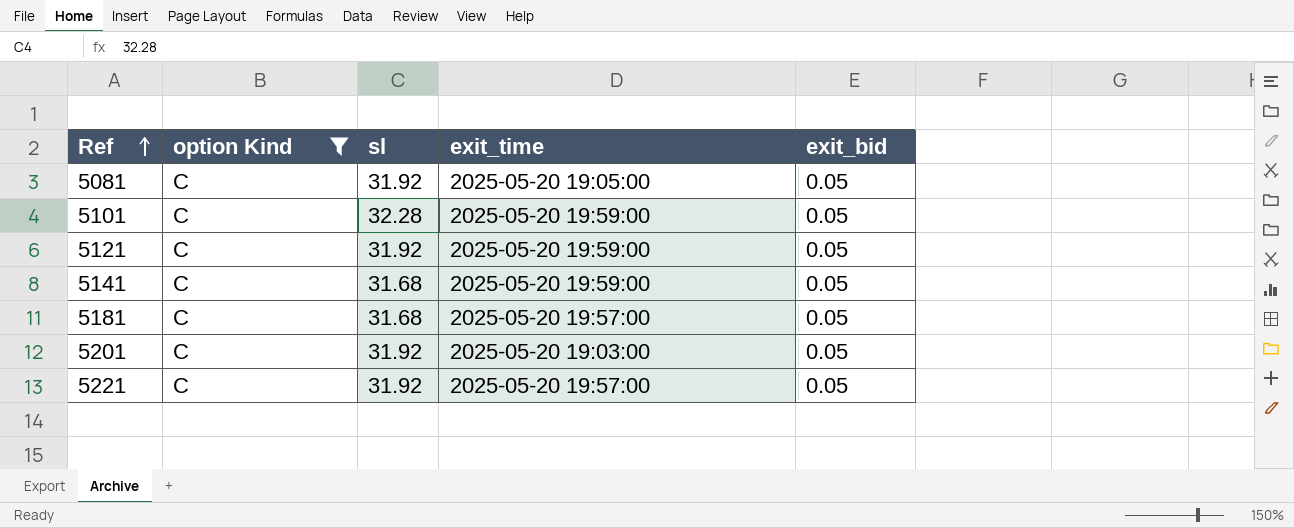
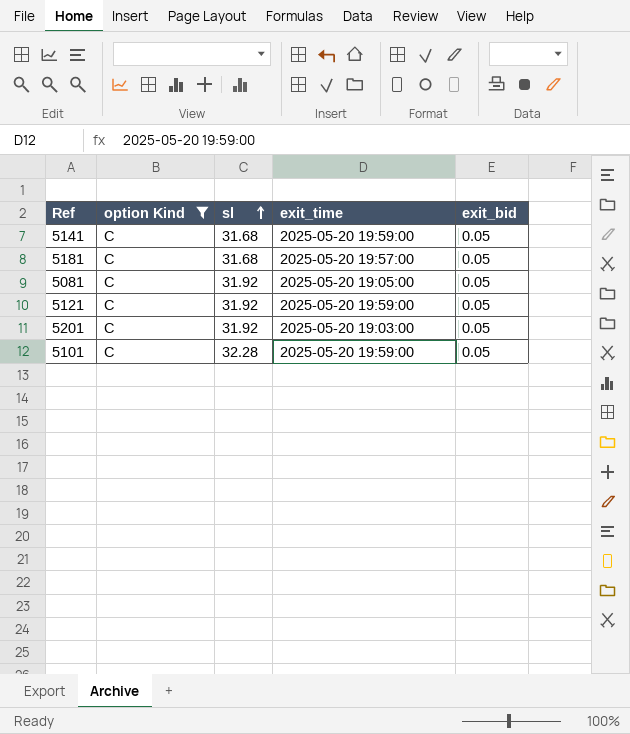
row order: Ref ascending -> sl ascending
row 5221: C | 31.92 | 2025-05-20 19:57:00 | 0.05 -> none

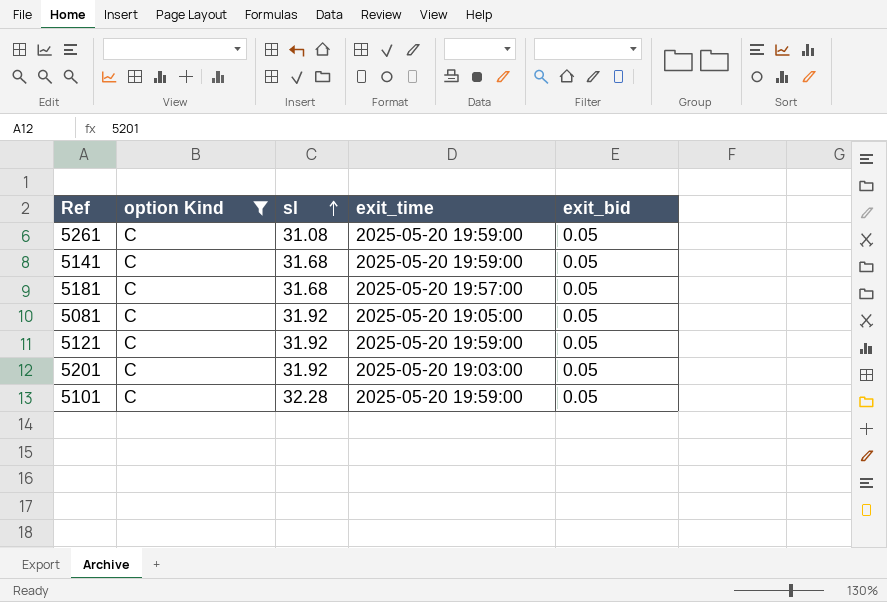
row 5261: none -> C | 31.08 | 2025-05-20 19:59:00 | 0.05

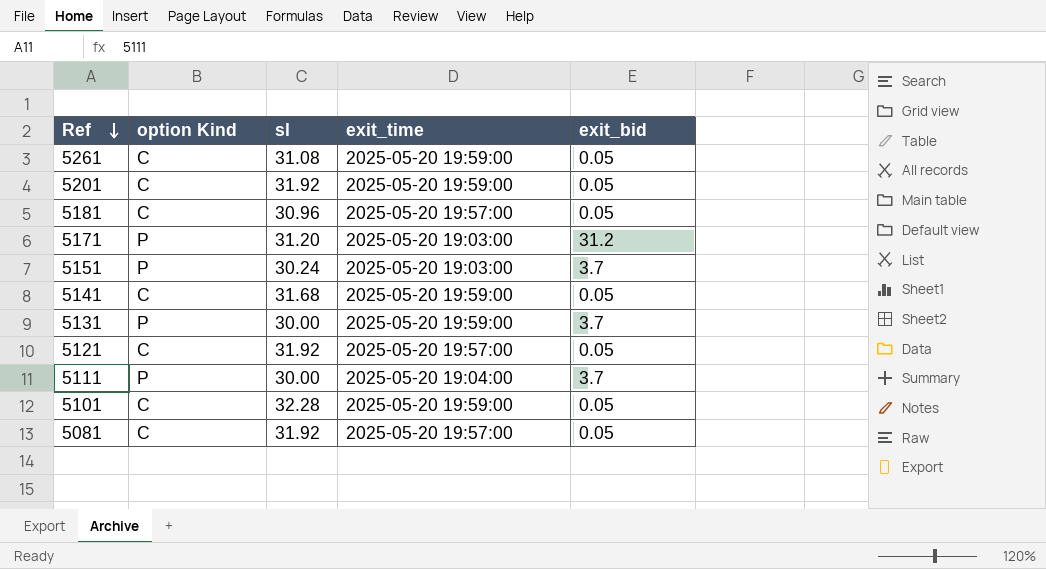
filter: option Kind = C -> none
row order: sl ascending -> Ref descending
5201 | exit_time: 2025-05-20 19:03:00 -> 2025-05-20 19:59:00
5181 | sl: 31.68 -> 30.96
5121 | exit_time: 2025-05-20 19:59:00 -> 2025-05-20 19:57:00
5081 | exit_time: 2025-05-20 19:05:00 -> 2025-05-20 19:57:00

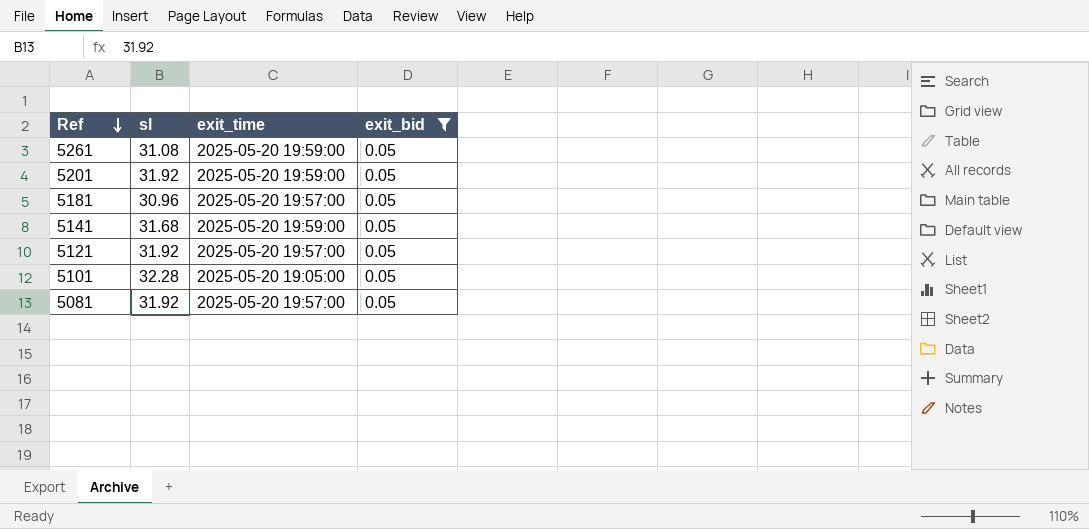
filter: none -> exit_bid = 0.05
column option Kind | position: 2 -> none
5101 | exit_time: 2025-05-20 19:59:00 -> 2025-05-20 19:05:00

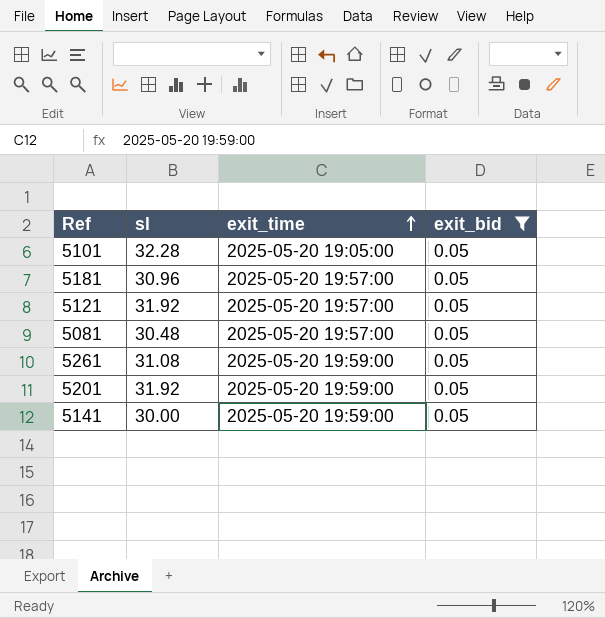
row order: Ref descending -> exit_time ascending
5081 | sl: 31.92 -> 30.48
5141 | sl: 31.68 -> 30.00

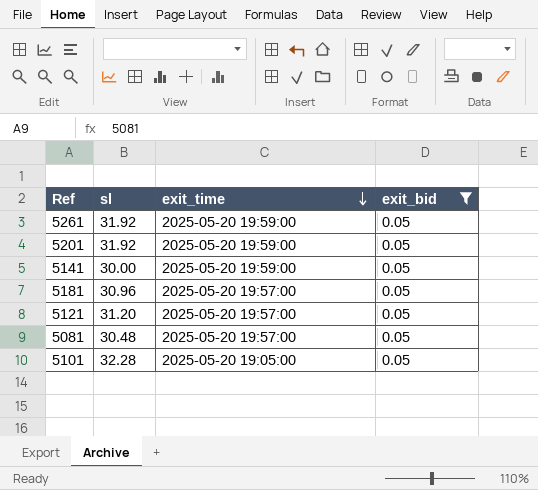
row order: exit_time ascending -> exit_time descending
5261 | sl: 31.08 -> 31.92
5121 | sl: 31.92 -> 31.20

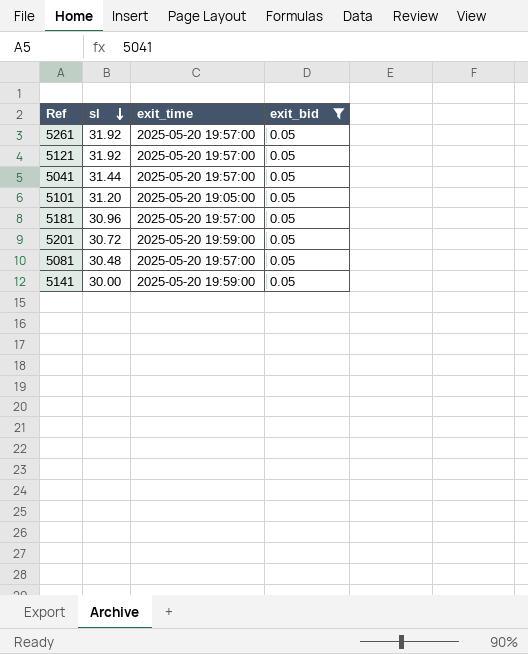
row order: exit_time descending -> sl descending
5261 | exit_time: 2025-05-20 19:59:00 -> 2025-05-20 19:57:00
5121 | sl: 31.20 -> 31.92
row 5041: none -> 31.44 | 2025-05-20 19:57:00 | 0.05
5101 | sl: 32.28 -> 31.20
5201 | sl: 31.92 -> 30.72

